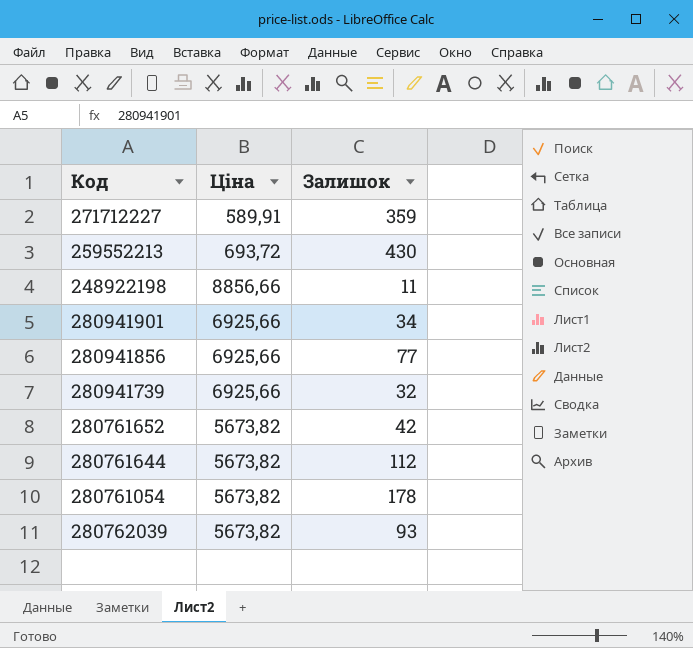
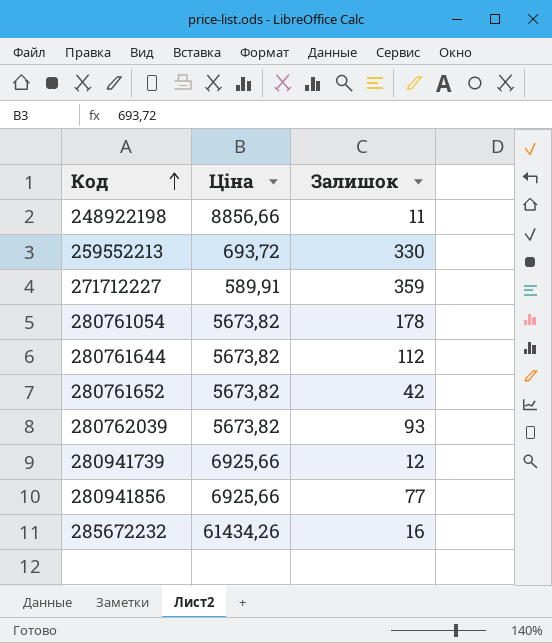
row order: none -> Код ascending
row 280941901: 6925,66 | 34 -> none
259552213 | Залишок: 430 -> 330
280941739 | Залишок: 32 -> 12
row 285672232: none -> 61434,26 | 16

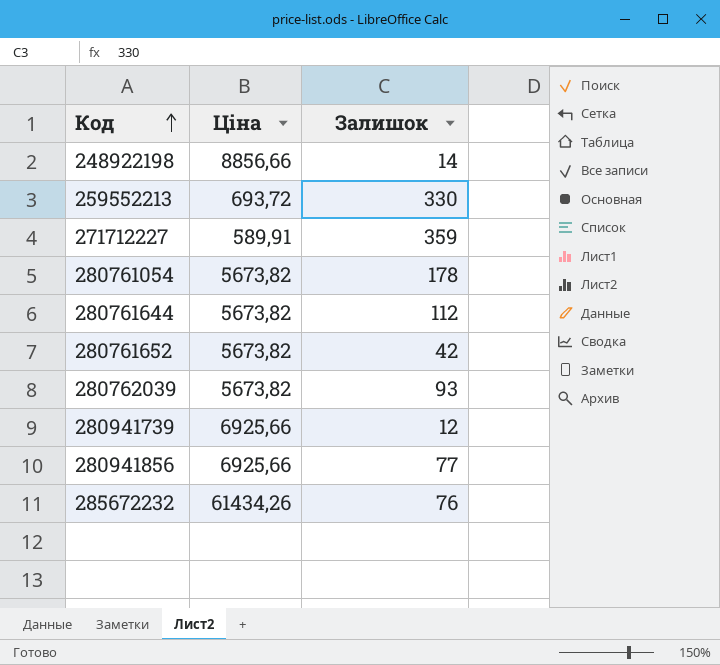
248922198 | Залишок: 11 -> 14
285672232 | Залишок: 16 -> 76

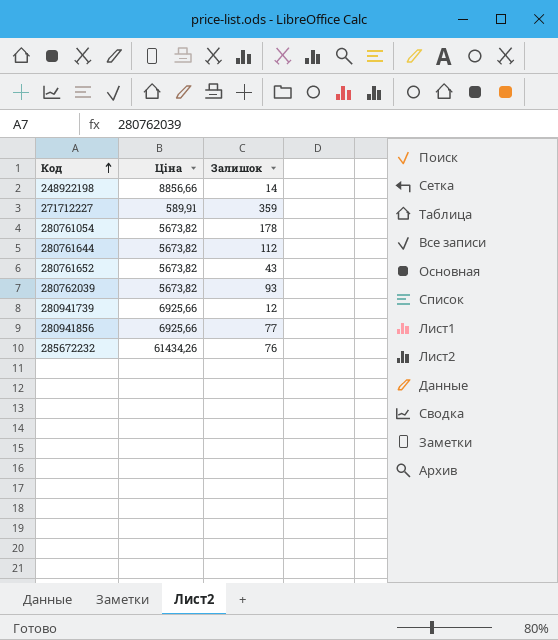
row 259552213: 693,72 | 330 -> none
280761652 | Залишок: 42 -> 43

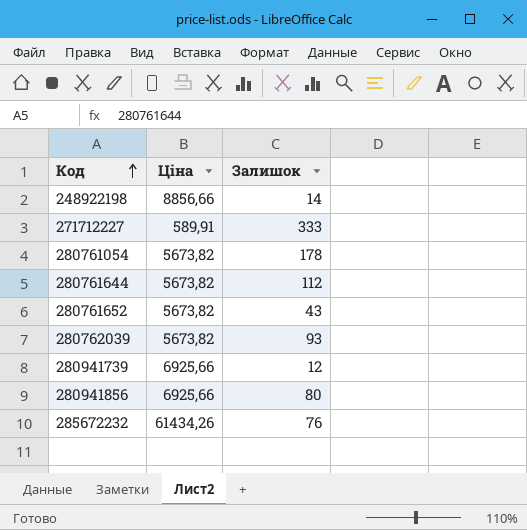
271712227 | Залишок: 359 -> 333
280941856 | Залишок: 77 -> 80

